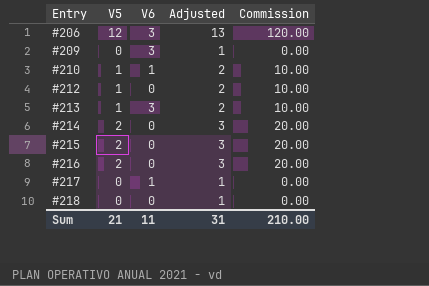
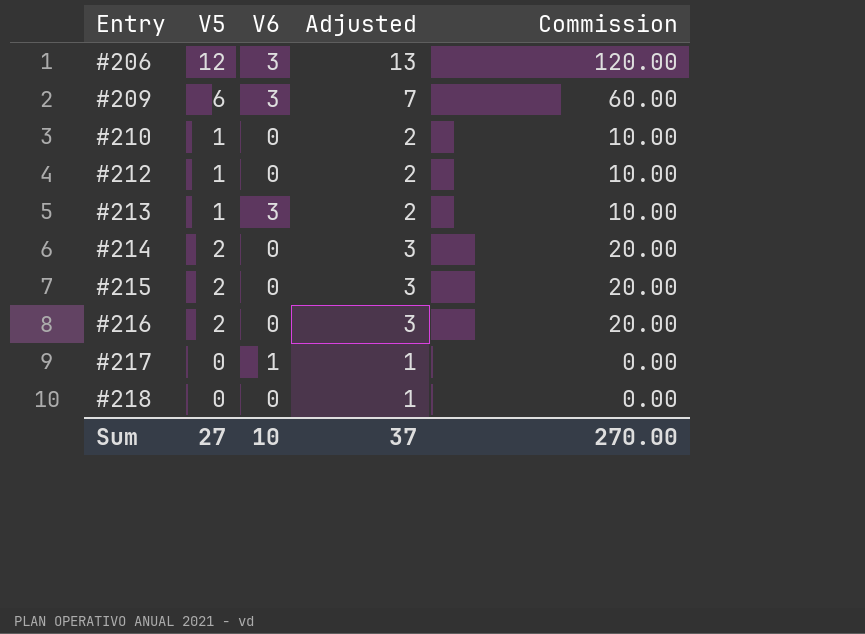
#209 | V5: 0 -> 6
#209 | Adjusted: 1 -> 7
#209 | Commission: 0.00 -> 60.00
#210 | V6: 1 -> 0
Sum | V5: 21 -> 27
Sum | V6: 11 -> 10
Sum | Adjusted: 31 -> 37
Sum | Commission: 210.00 -> 270.00

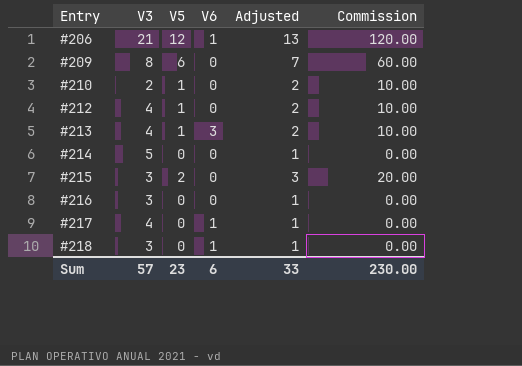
column V3 | position: none -> 2
#206 | V6: 3 -> 1
#209 | V6: 3 -> 0
#214 | V5: 2 -> 0
#214 | Adjusted: 3 -> 1
#214 | Commission: 20.00 -> 0.00
#216 | V5: 2 -> 0
#216 | Adjusted: 3 -> 1
#216 | Commission: 20.00 -> 0.00
#218 | V6: 0 -> 1
Sum | V5: 27 -> 23
Sum | V6: 10 -> 6
Sum | Adjusted: 37 -> 33
Sum | Commission: 270.00 -> 230.00

